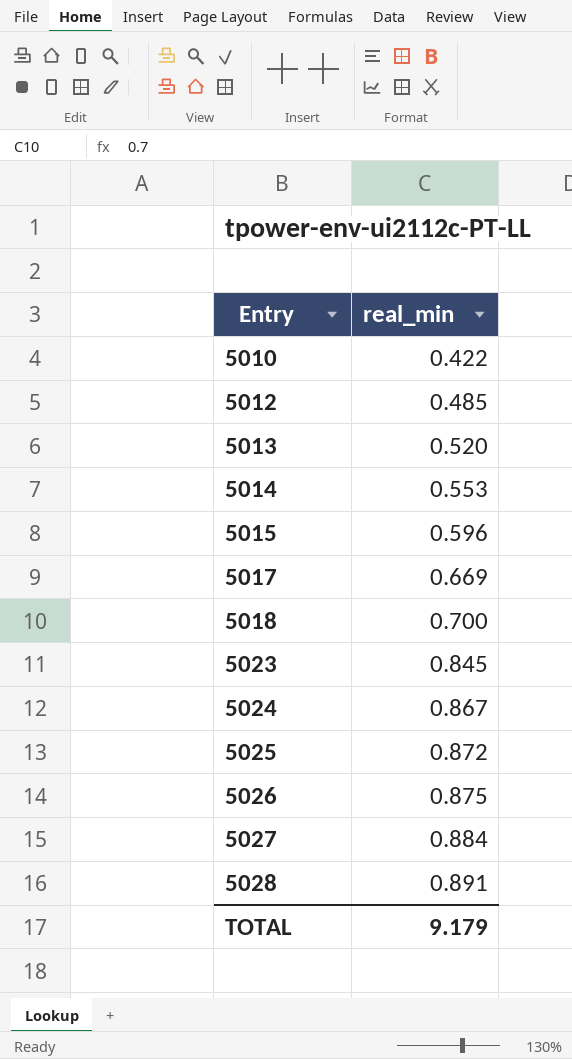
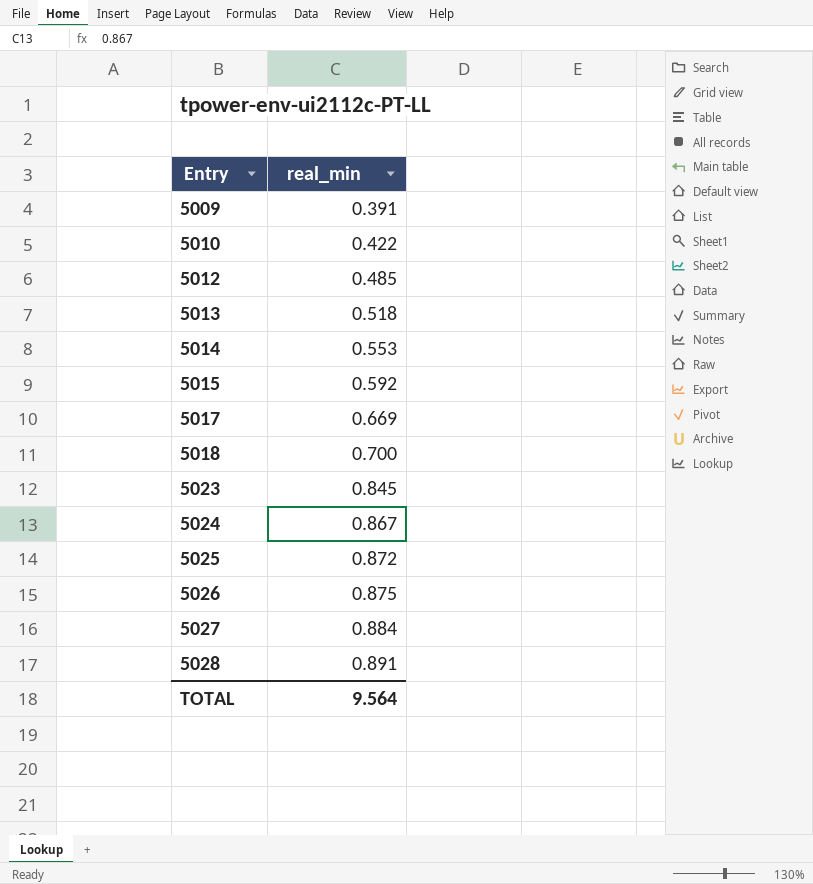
row 5009: none -> 0.391
5013 | real_min: 0.520 -> 0.518
5015 | real_min: 0.596 -> 0.592
TOTAL | real_min: 9.179 -> 9.564

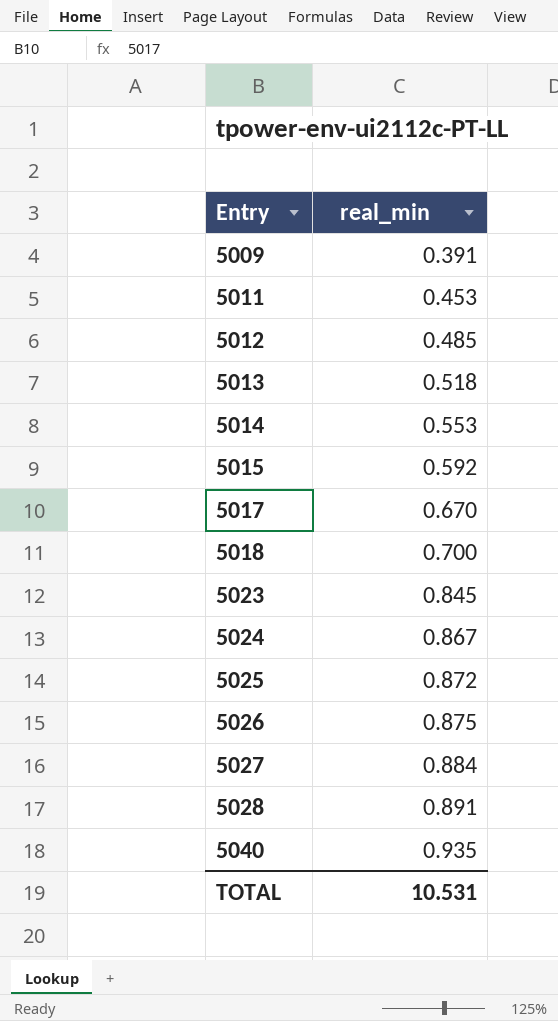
row 5010: 0.422 -> none
row 5011: none -> 0.453
5017 | real_min: 0.669 -> 0.670
row 5040: none -> 0.935
TOTAL | real_min: 9.564 -> 10.531

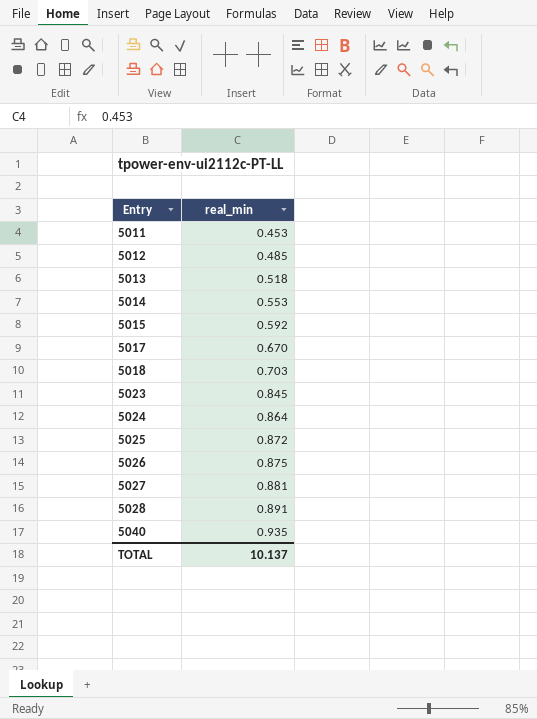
row 5009: 0.391 -> none
5018 | real_min: 0.700 -> 0.703
5024 | real_min: 0.867 -> 0.864
5027 | real_min: 0.884 -> 0.881
TOTAL | real_min: 10.531 -> 10.137

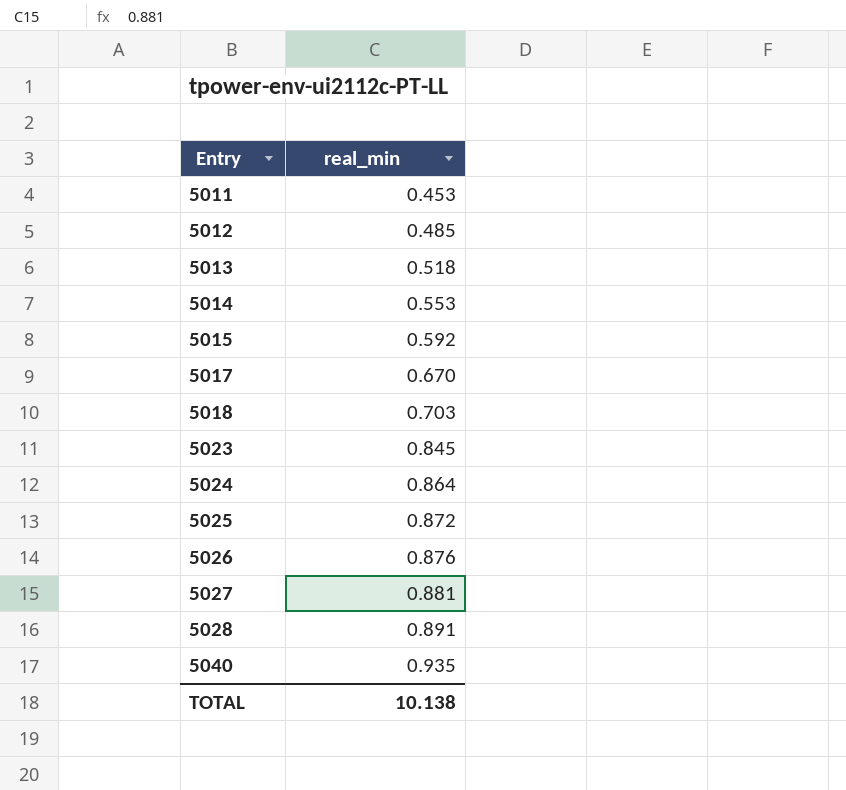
5026 | real_min: 0.875 -> 0.876
TOTAL | real_min: 10.137 -> 10.138

